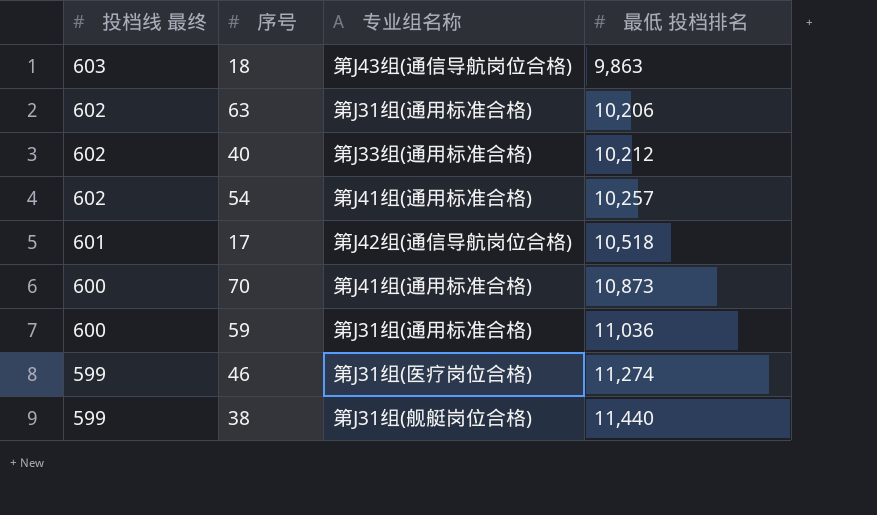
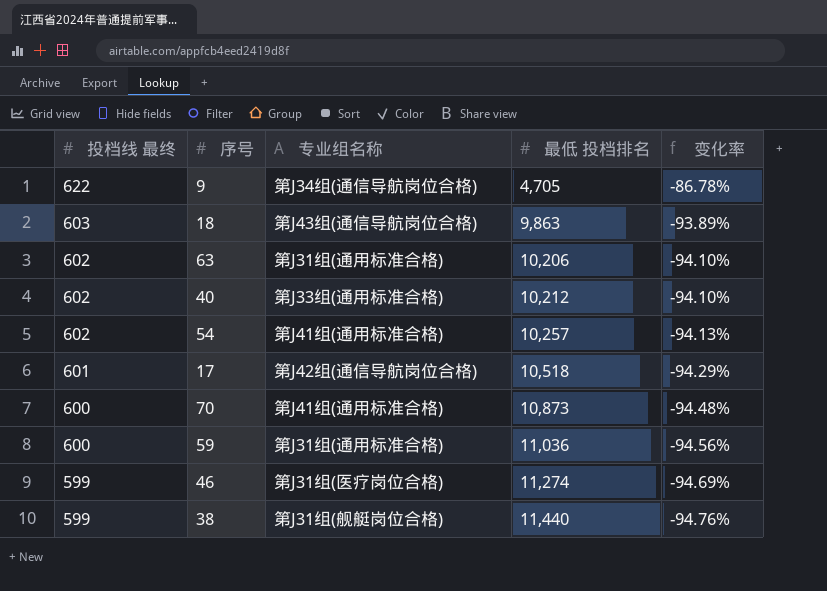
column 变化率 | formula: none -> ([投档线 最终] - [最低 投档排名]) / [最低 投档排名]
row 9: none -> 622 | 第J34组(通信导航岗位合格) | 4,705 | -86.78%

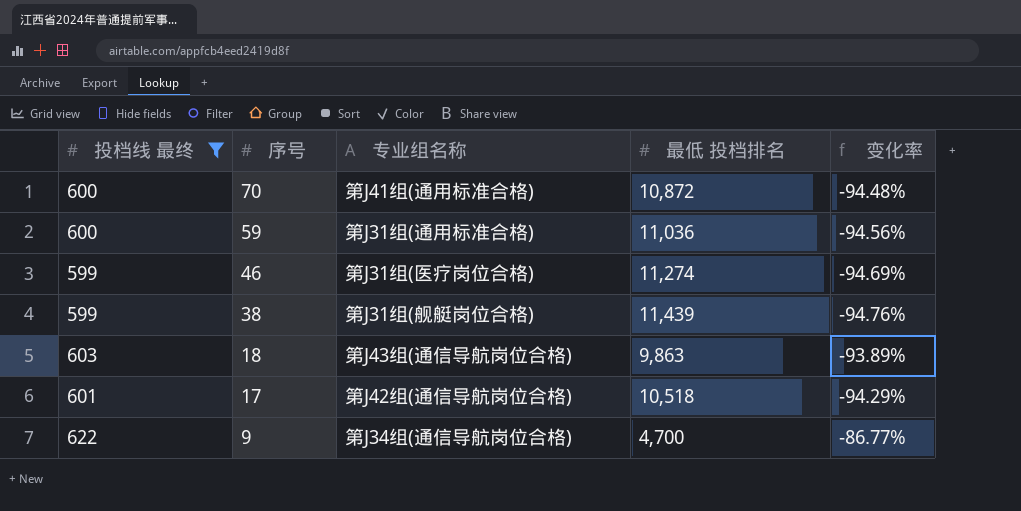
filter: none -> 投档线 最终 != 602
row order: 投档线 最终 descending -> 序号 descending
70 | 最低 投档排名: 10,873 -> 10,872
38 | 最低 投档排名: 11,440 -> 11,439
9 | 最低 投档排名: 4,705 -> 4,700
9 | 变化率: -86.78% -> -86.77%

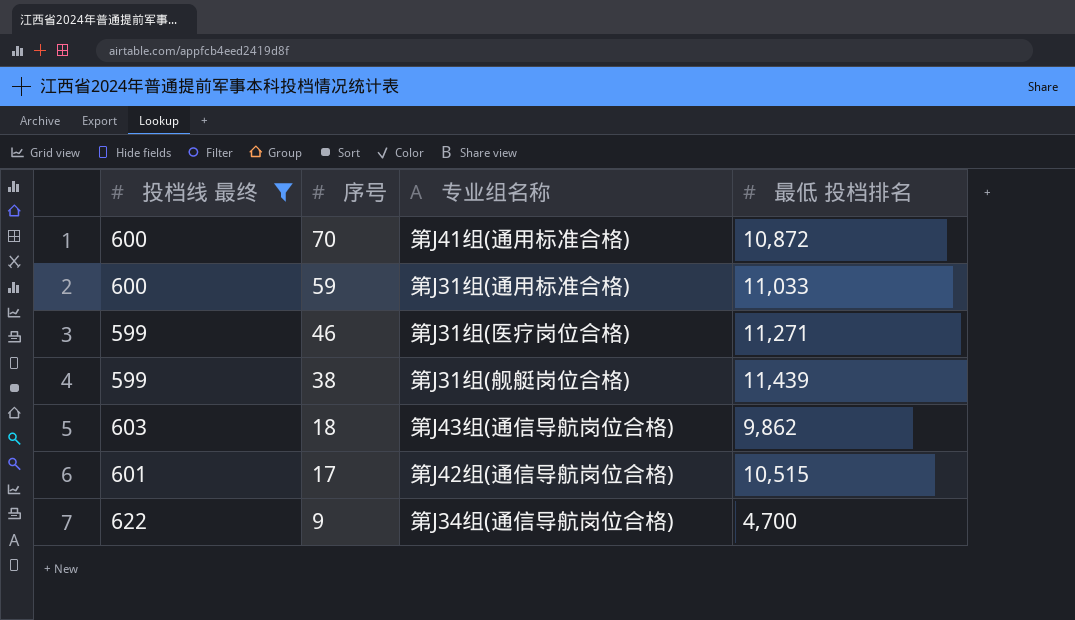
column 变化率 | formula: ([投档线 最终] - [最低 投档排名]) / [最低 投档排名] -> none
59 | 最低 投档排名: 11,036 -> 11,033
46 | 最低 投档排名: 11,274 -> 11,271
18 | 最低 投档排名: 9,863 -> 9,862
17 | 最低 投档排名: 10,518 -> 10,515

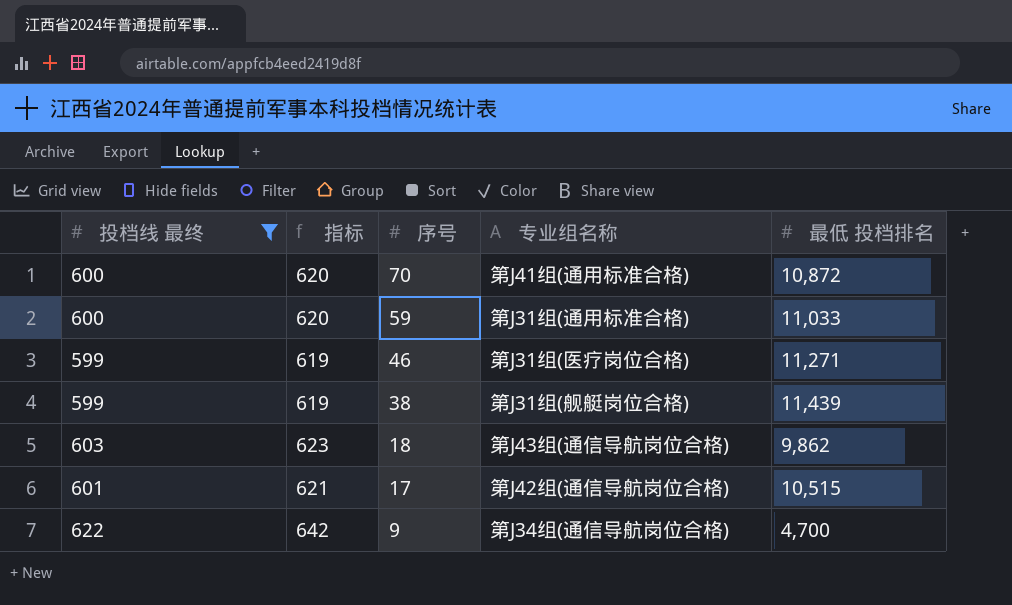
column 指标 | formula: none -> [投档线 最终] + 20

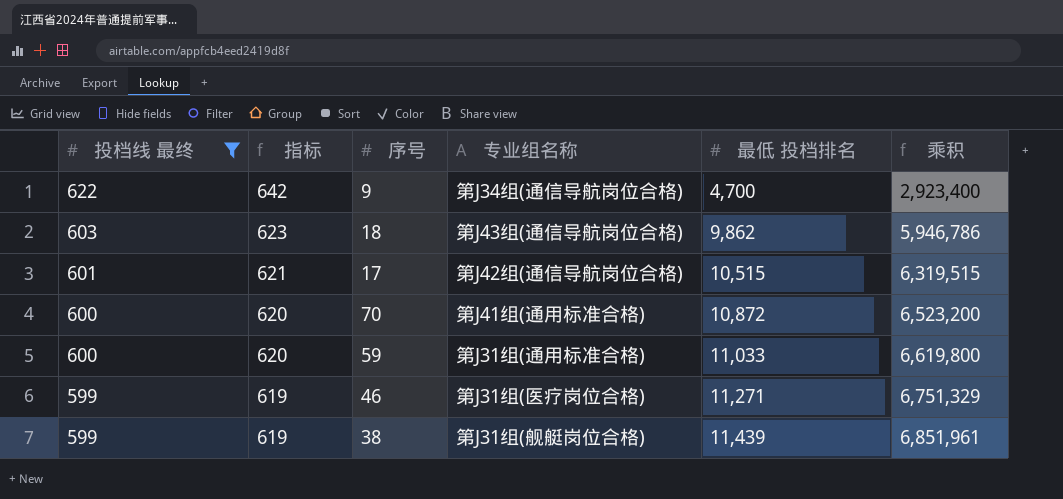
row order: 序号 descending -> 投档线 最终 descending
column 乘积 | formula: none -> [投档线 最终] * [最低 投档排名]

